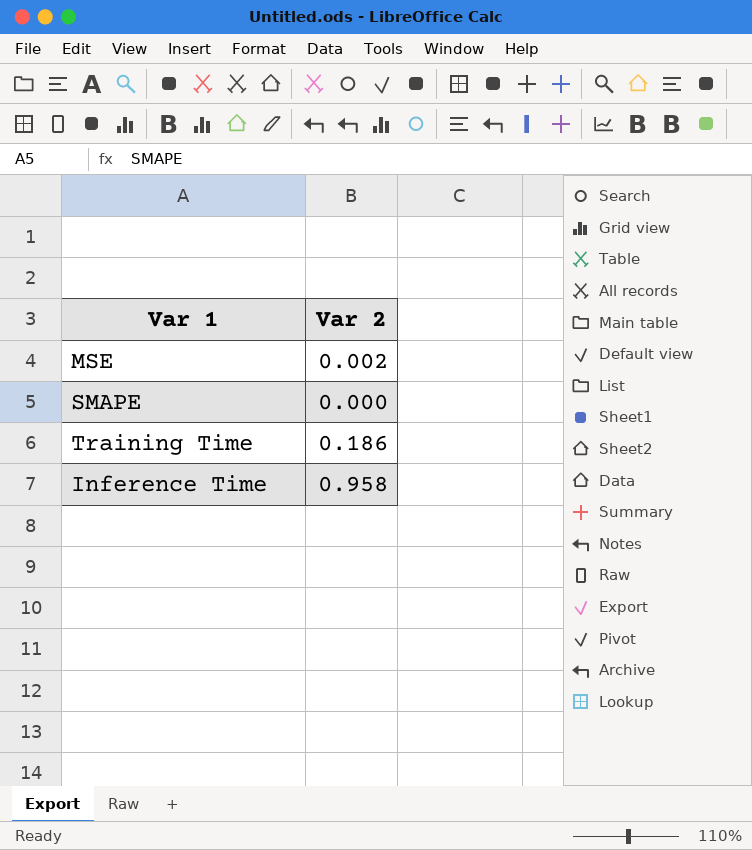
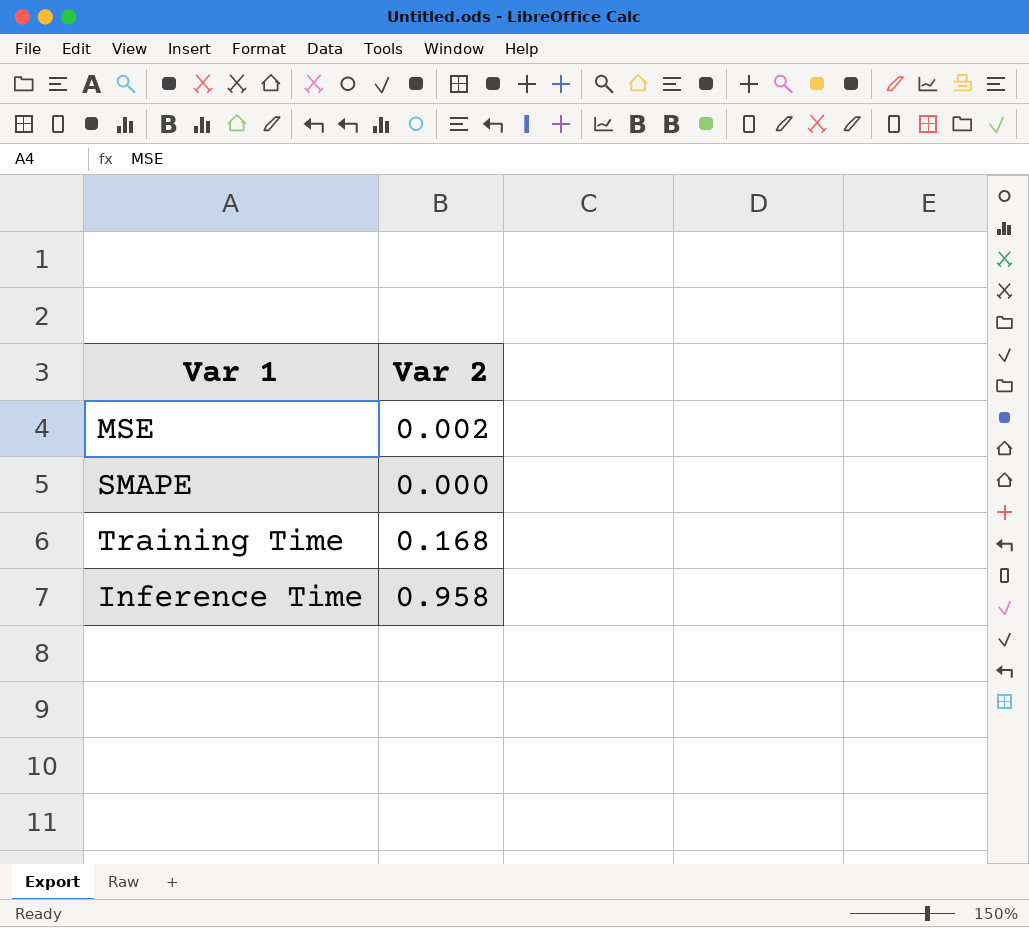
Training Time | Var 2: 0.186 -> 0.168

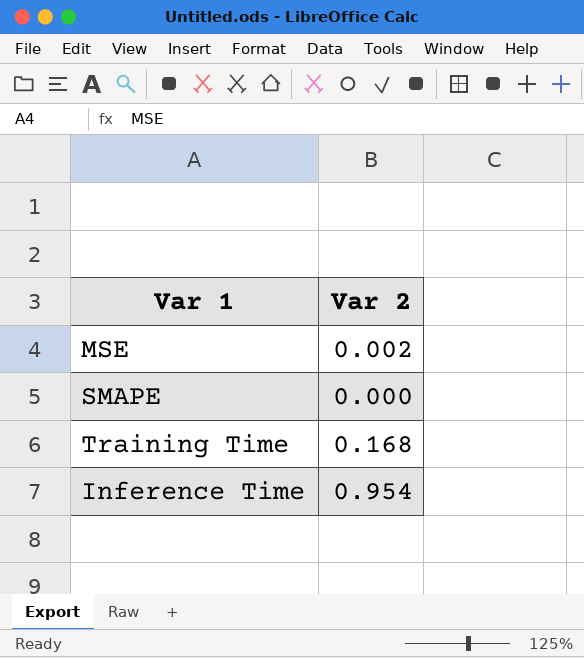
Inference Time | Var 2: 0.958 -> 0.954

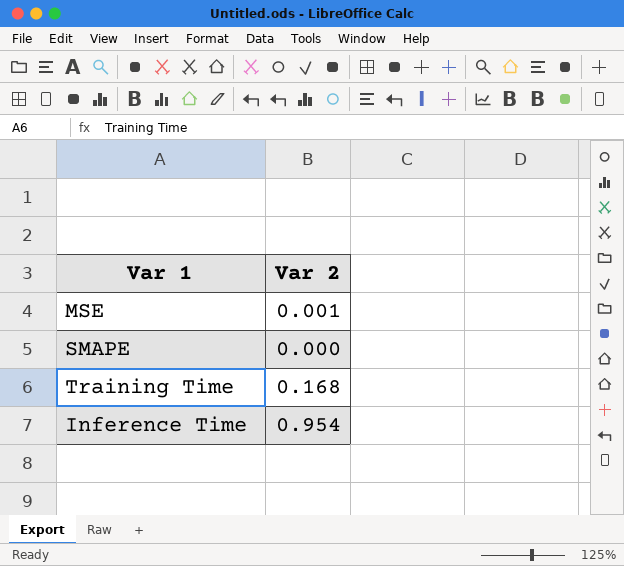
MSE | Var 2: 0.002 -> 0.001

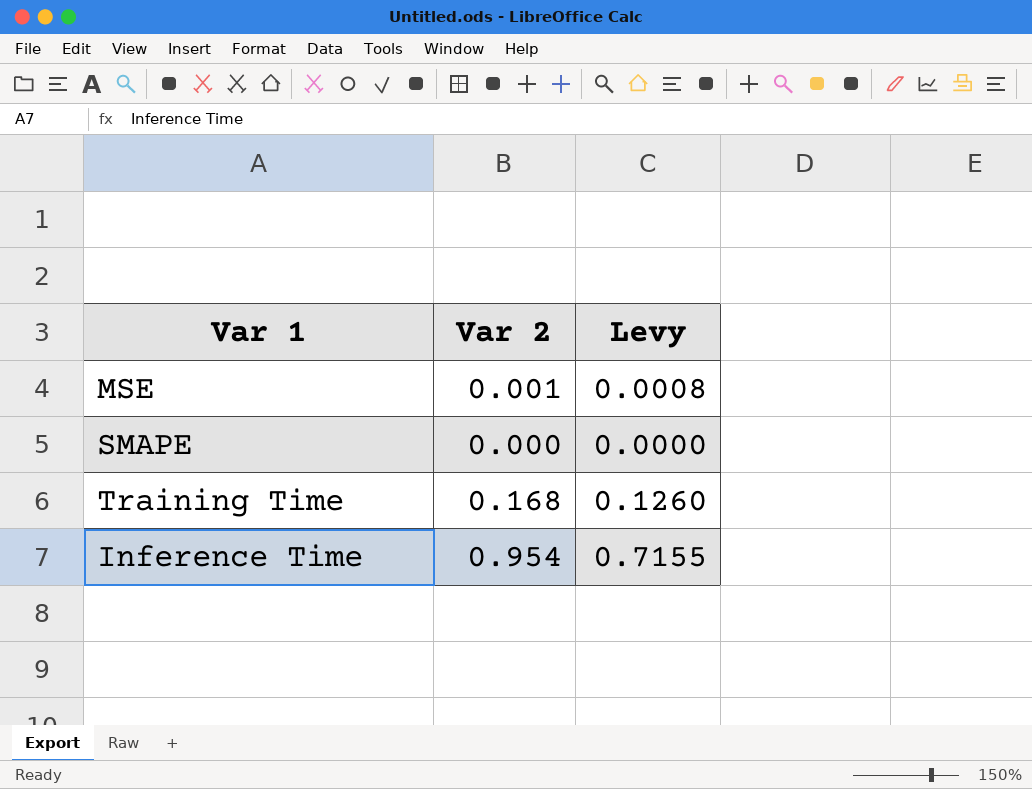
column Levy | formula: none -> [Var 2] * 0.75

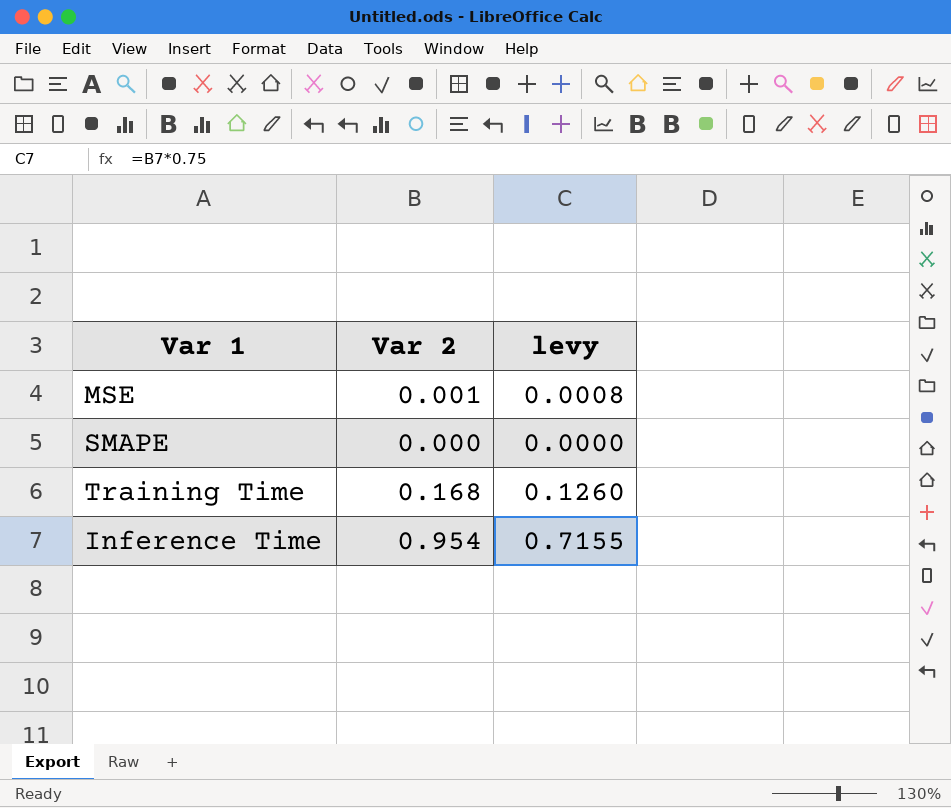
column name: Levy -> levy

